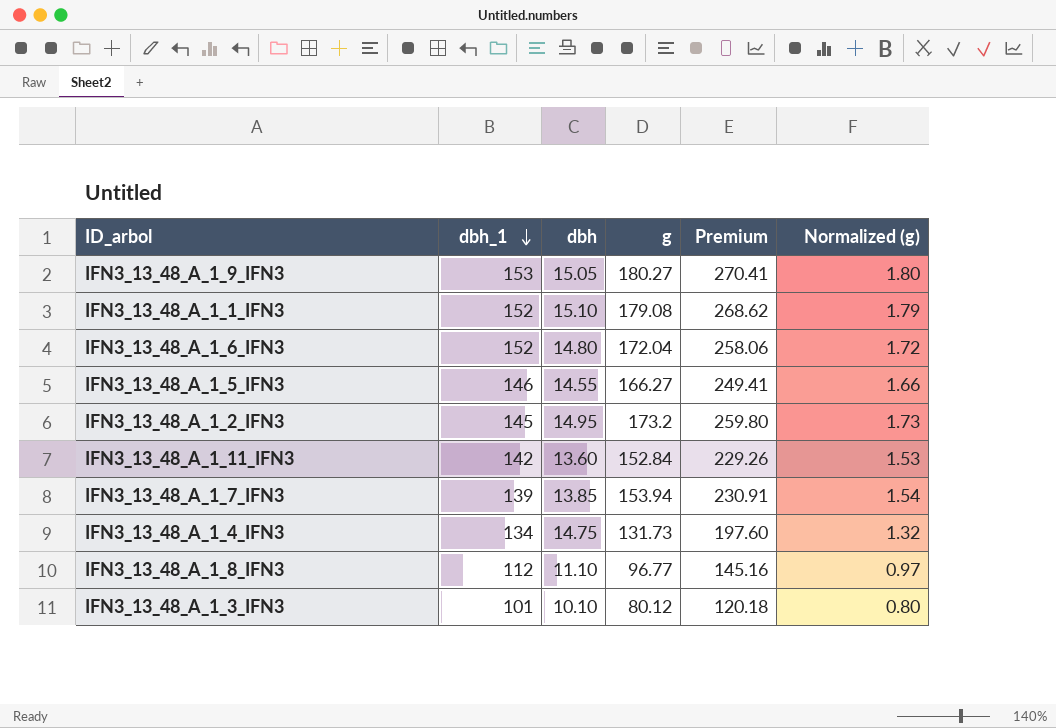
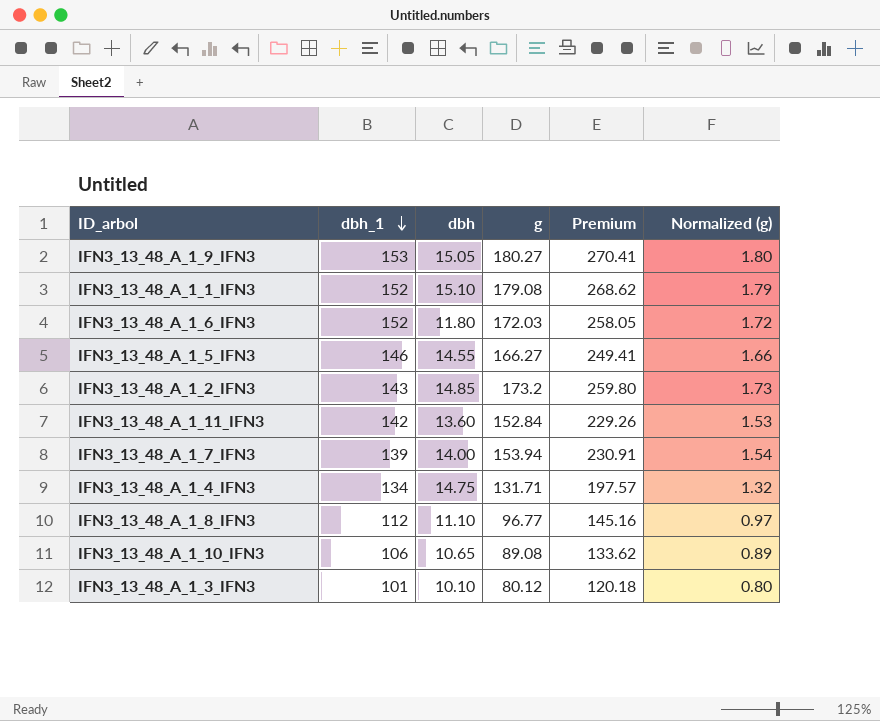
IFN3_13_48_A_1_6_IFN3 | dbh: 14.80 -> 11.80
IFN3_13_48_A_1_6_IFN3 | g: 172.04 -> 172.03
IFN3_13_48_A_1_6_IFN3 | Premium: 258.06 -> 258.05
IFN3_13_48_A_1_2_IFN3 | dbh_1: 145 -> 143
IFN3_13_48_A_1_2_IFN3 | dbh: 14.95 -> 14.85
IFN3_13_48_A_1_7_IFN3 | dbh: 13.85 -> 14.00
IFN3_13_48_A_1_4_IFN3 | g: 131.73 -> 131.71
IFN3_13_48_A_1_4_IFN3 | Premium: 197.60 -> 197.57
row IFN3_13_48_A_1_10_IFN3: none -> 106 | 10.65 | 89.08 | 133.62 | 0.89

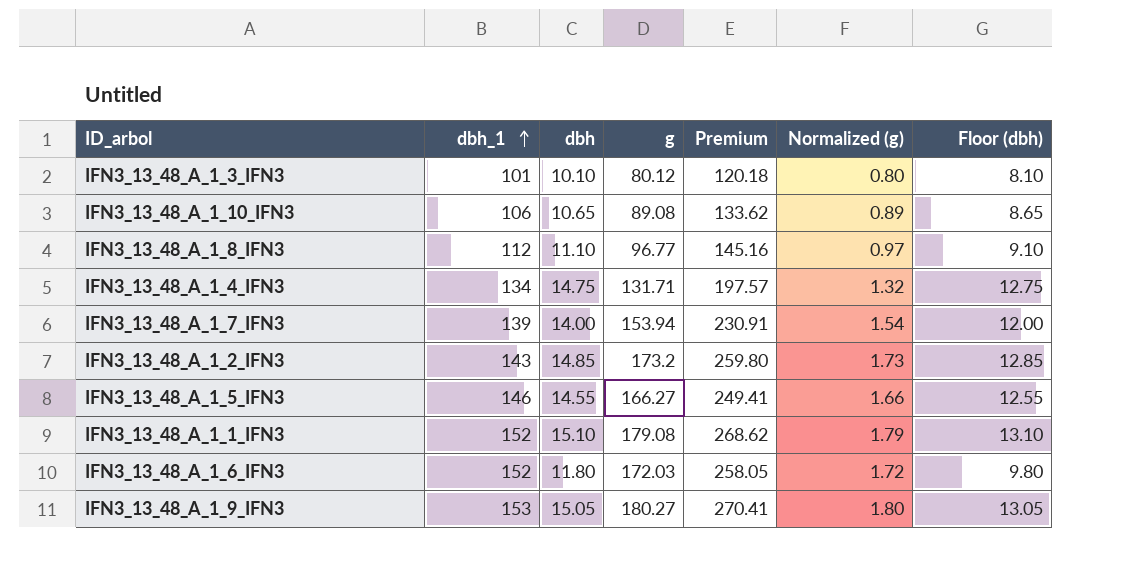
row order: dbh_1 descending -> dbh_1 ascending
column Floor (dbh) | formula: none -> [dbh] - 2
row IFN3_13_48_A_1_11_IFN3: 142 | 13.60 | 152.84 | 229.26 | 1.53 -> none

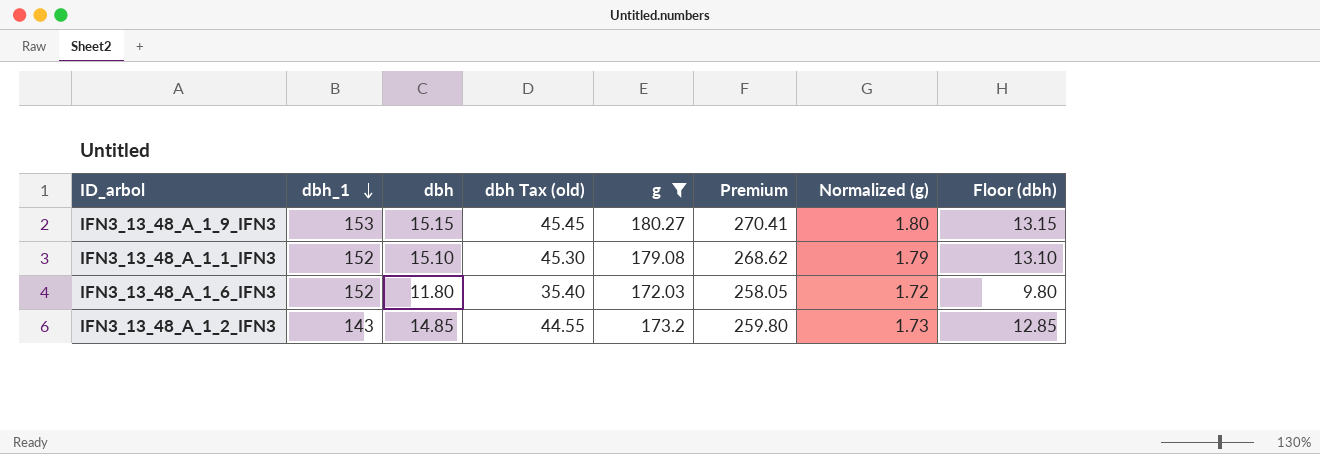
filter: none -> g >= 172.03
row order: dbh_1 ascending -> dbh_1 descending
column dbh Tax (old) | formula: none -> [dbh] * 3
IFN3_13_48_A_1_9_IFN3 | dbh: 15.05 -> 15.15
IFN3_13_48_A_1_9_IFN3 | Floor (dbh): 13.05 -> 13.15

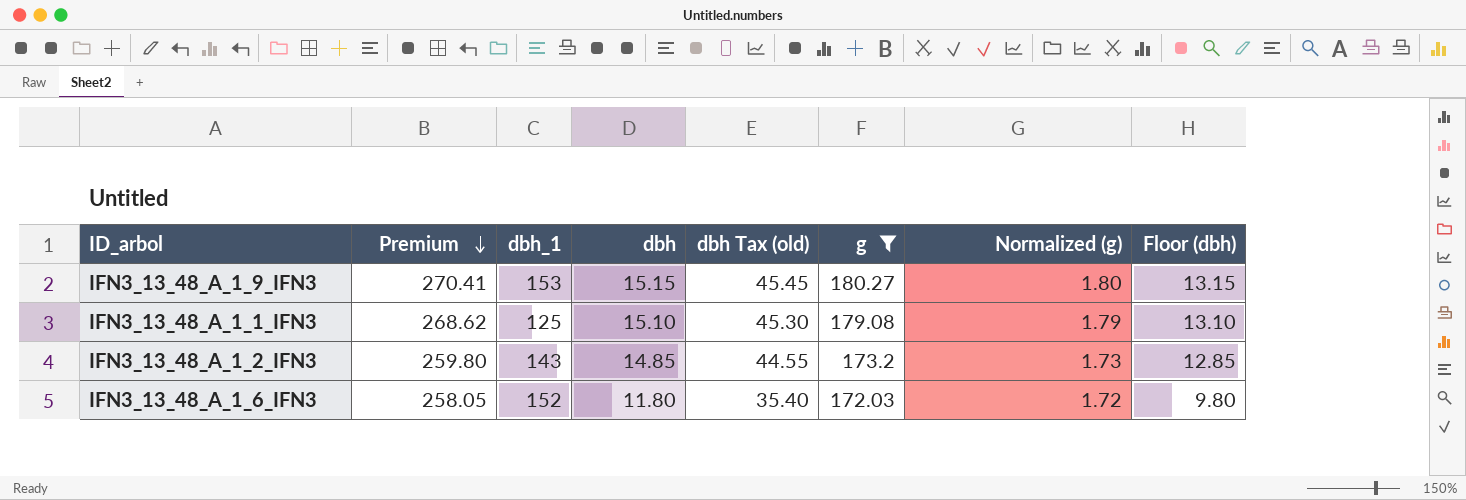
row order: dbh_1 descending -> Premium descending
column Premium | position: 6 -> 2
IFN3_13_48_A_1_1_IFN3 | dbh_1: 152 -> 125

